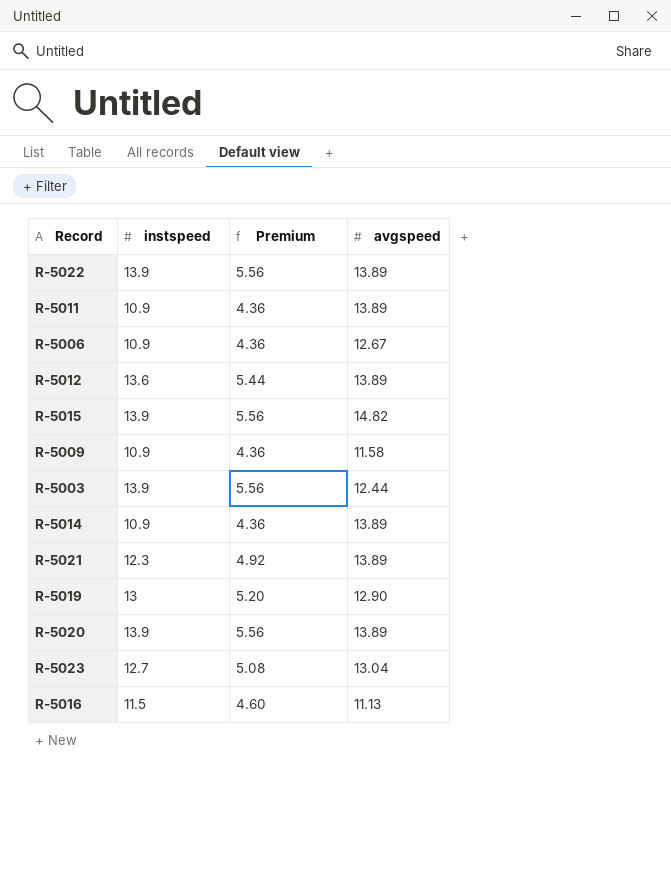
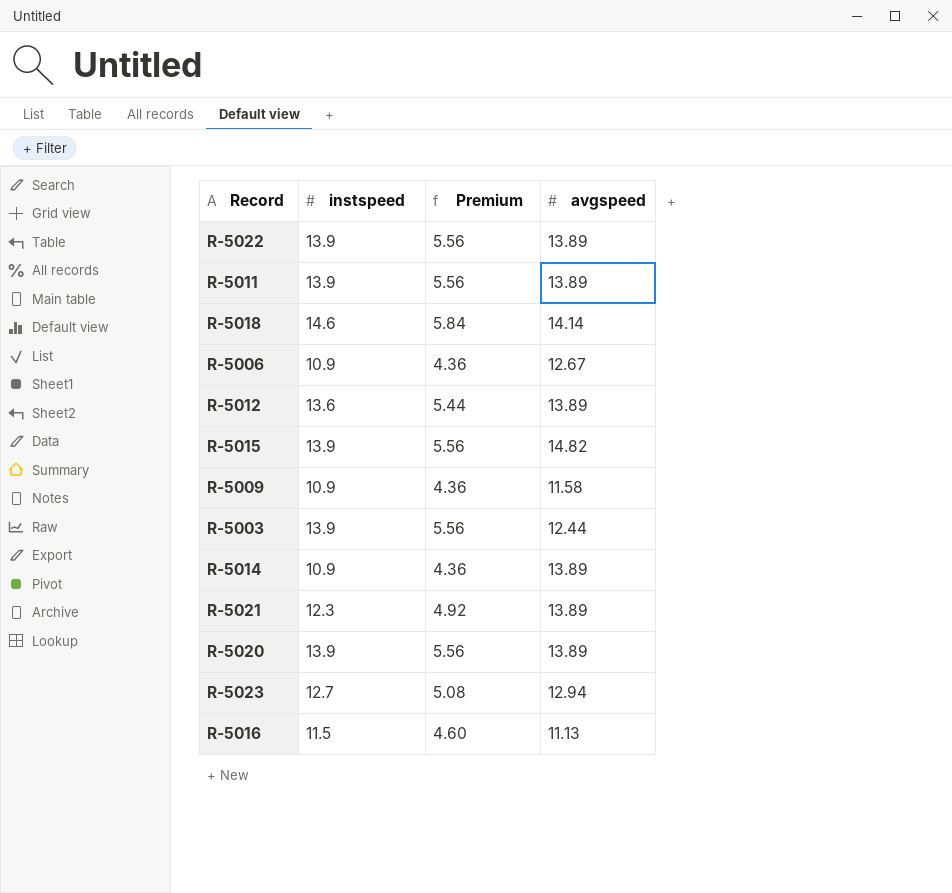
row R-5019: 13 | 5.20 | 12.90 -> none
R-5011 | instspeed: 10.9 -> 13.9
R-5011 | Premium: 4.36 -> 5.56
row R-5018: none -> 14.6 | 5.84 | 14.14
R-5023 | avgspeed: 13.04 -> 12.94

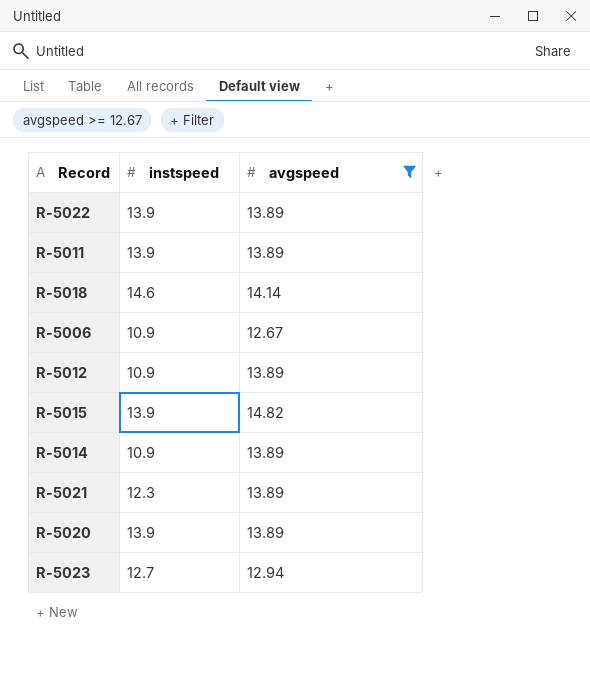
filter: none -> avgspeed >= 12.67
column Premium | formula: [instspeed] * 0.4 -> none
R-5012 | instspeed: 13.6 -> 10.9

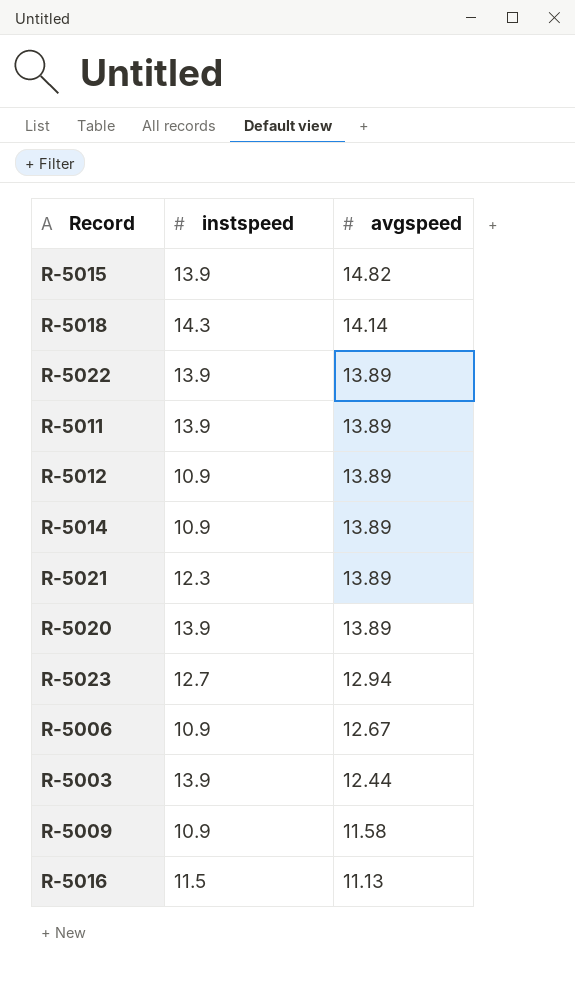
filter: avgspeed >= 12.67 -> none
row order: none -> avgspeed descending
R-5018 | instspeed: 14.6 -> 14.3

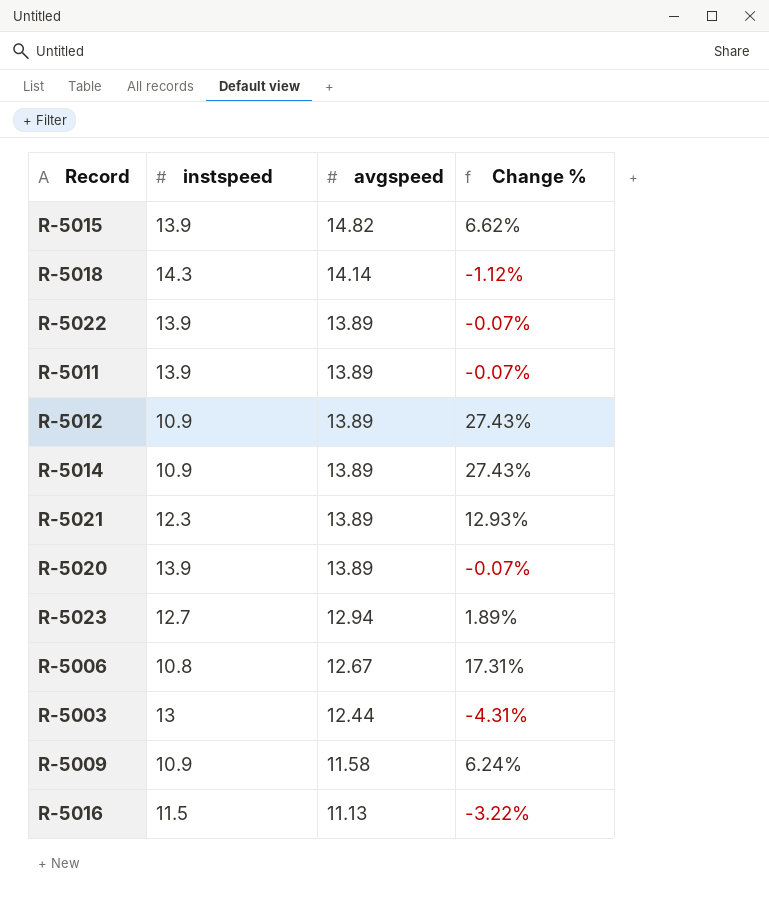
column Change % | formula: none -> ([avgspeed] - [instspeed]) / [instspeed]
R-5006 | instspeed: 10.9 -> 10.8
R-5003 | instspeed: 13.9 -> 13

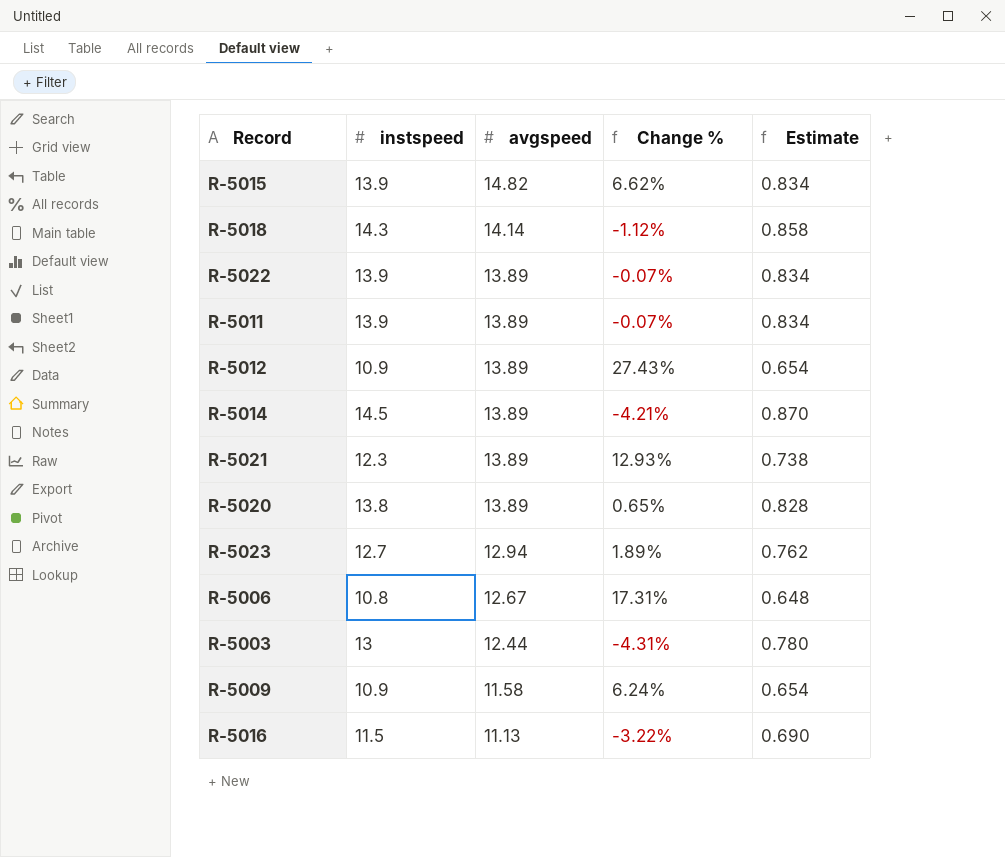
column Estimate | formula: none -> [instspeed] * 0.06
R-5014 | instspeed: 10.9 -> 14.5
R-5014 | Change %: 27.43% -> -4.21%
R-5020 | instspeed: 13.9 -> 13.8
R-5020 | Change %: -0.07% -> 0.65%

